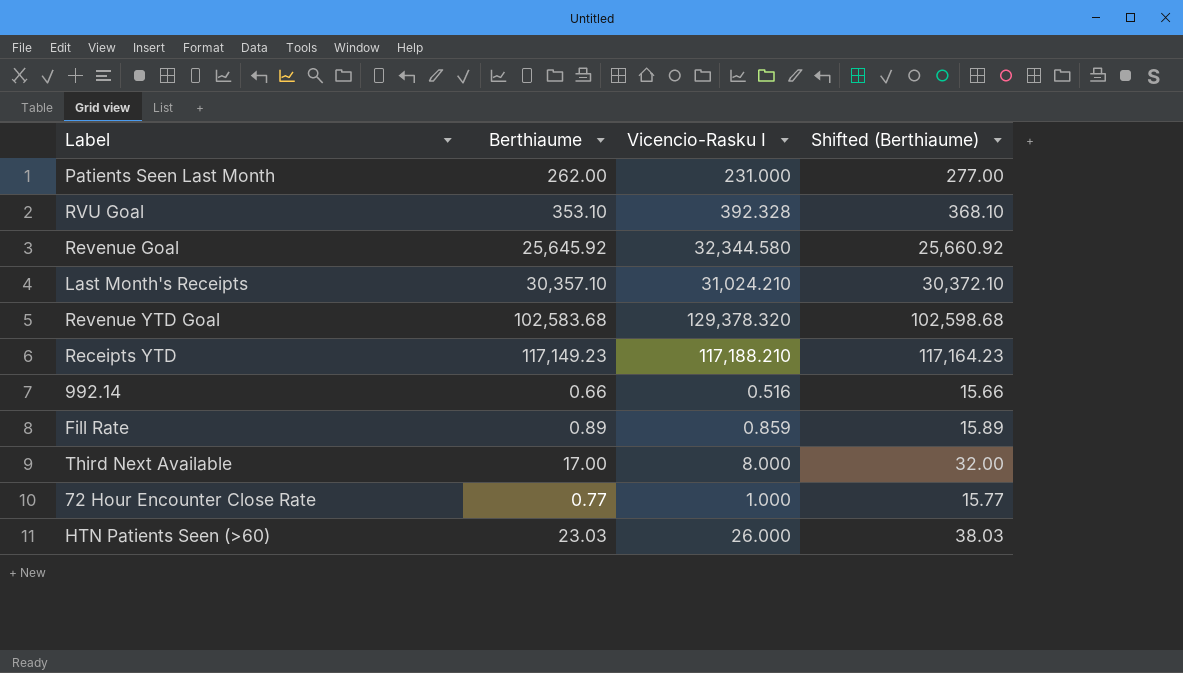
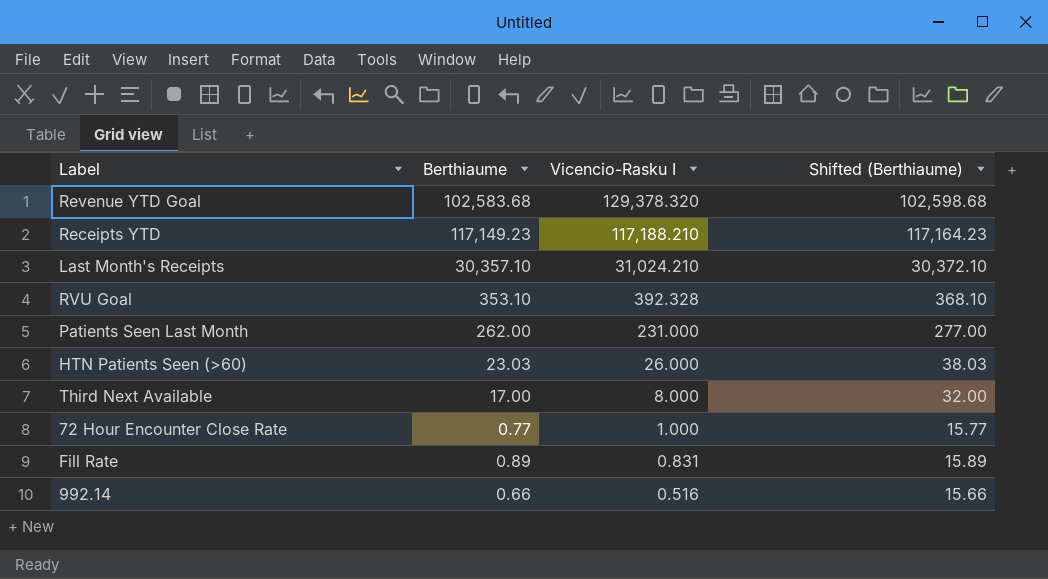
row order: none -> Vicencio-Rasku I descending
row Revenue Goal: 25,645.92 | 32,344.580 | 25,660.92 -> none
Fill Rate | Vicencio-Rasku I: 0.859 -> 0.831

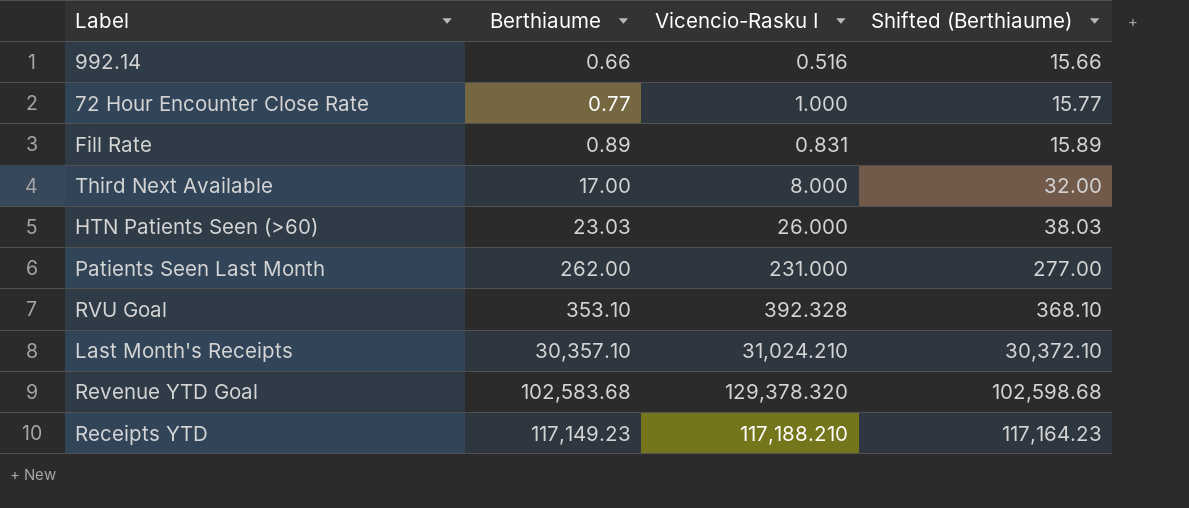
row order: Vicencio-Rasku I descending -> Berthiaume ascending

